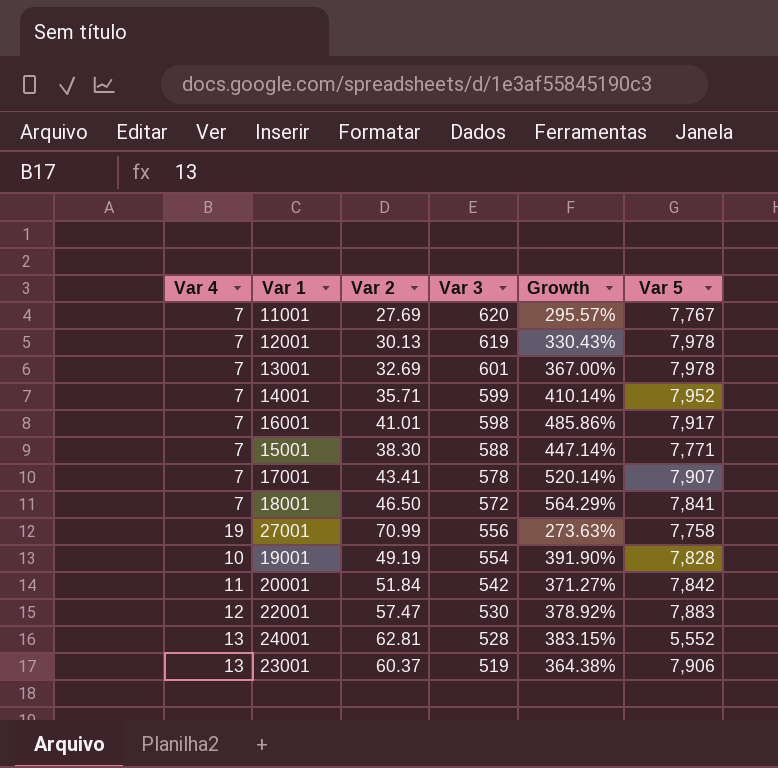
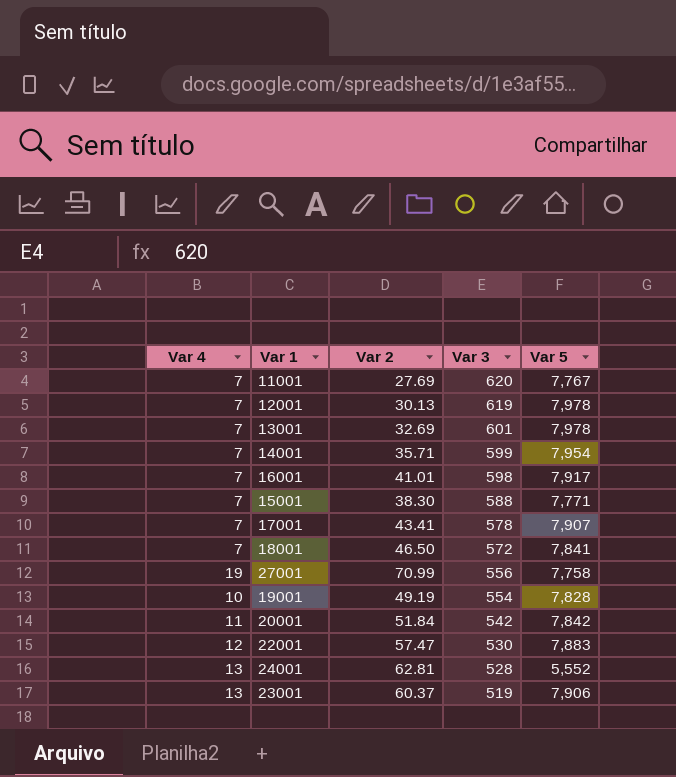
column Growth | formula: ([Var 2] - [Var 4]) / [Var 4] -> none
14001 | Var 5: 7,952 -> 7,954

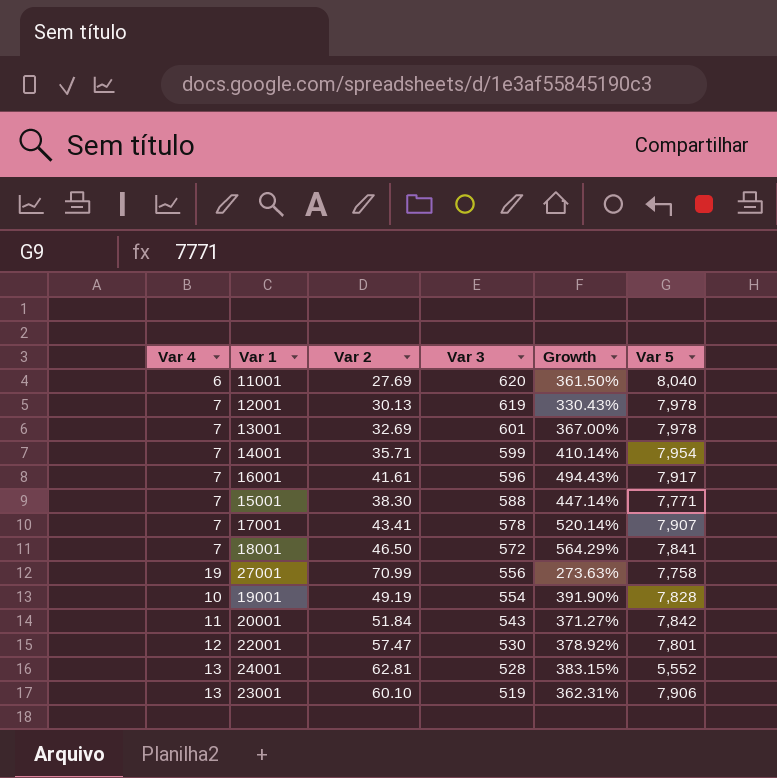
column Growth | formula: none -> ([Var 2] - [Var 4]) / [Var 4]
11001 | Var 4: 7 -> 6
11001 | Var 5: 7,767 -> 8,040
16001 | Var 2: 41.01 -> 41.61
16001 | Var 3: 598 -> 596
20001 | Var 3: 542 -> 543
22001 | Var 5: 7,883 -> 7,801
23001 | Var 2: 60.37 -> 60.10

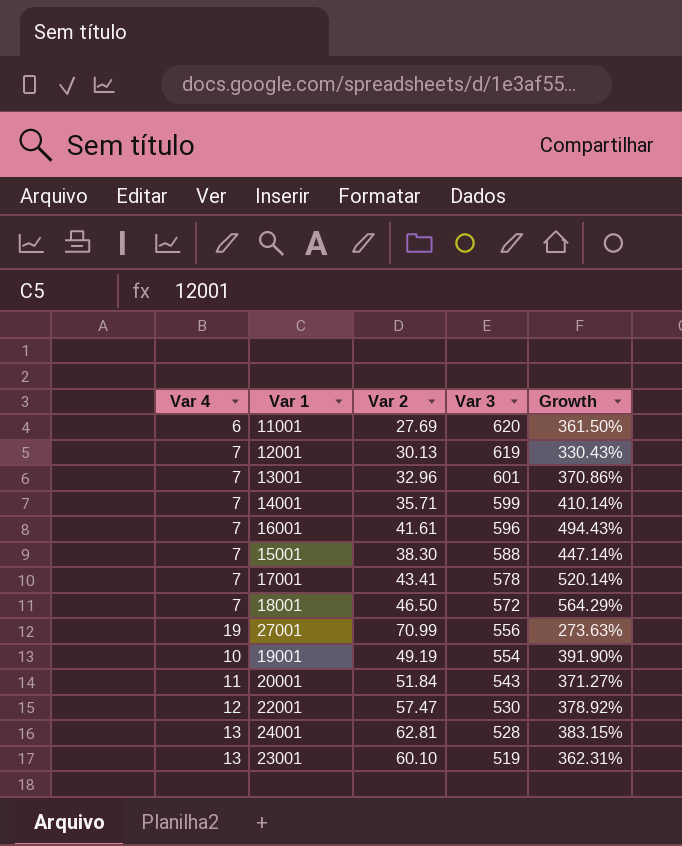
column Var 5 | position: 6 -> none
13001 | Var 2: 32.69 -> 32.96
13001 | Growth: 367.00% -> 370.86%

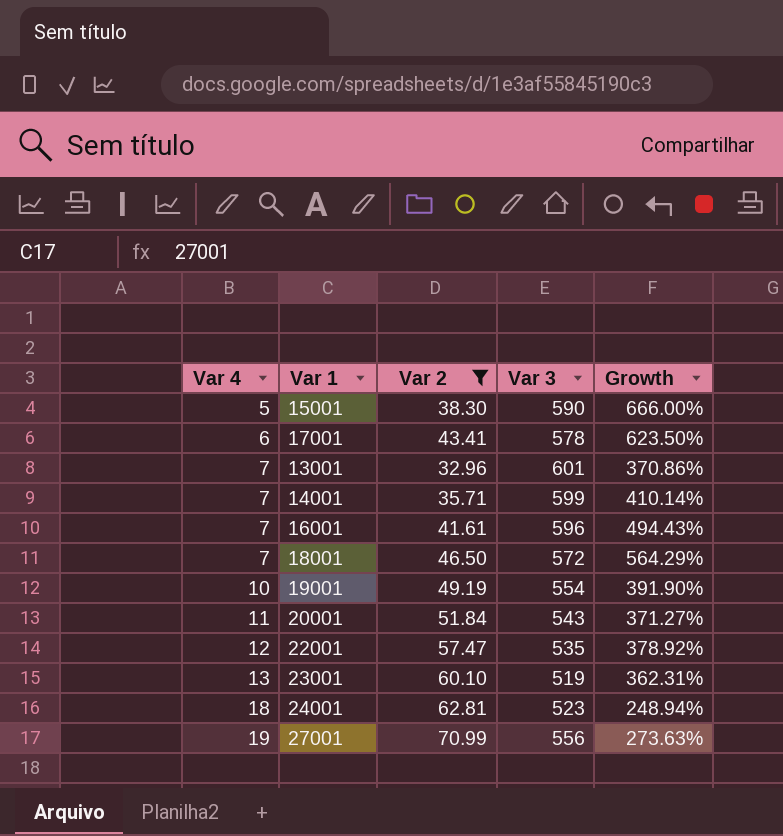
filter: none -> Var 2 >= 32.96
row order: Var 3 descending -> Var 4 ascending
15001 | Var 4: 7 -> 5
15001 | Var 3: 588 -> 590
15001 | Growth: 447.14% -> 666.00%
17001 | Var 4: 7 -> 6
17001 | Growth: 520.14% -> 623.50%
22001 | Var 3: 530 -> 535
24001 | Var 4: 13 -> 18
24001 | Var 3: 528 -> 523
24001 | Growth: 383.15% -> 248.94%

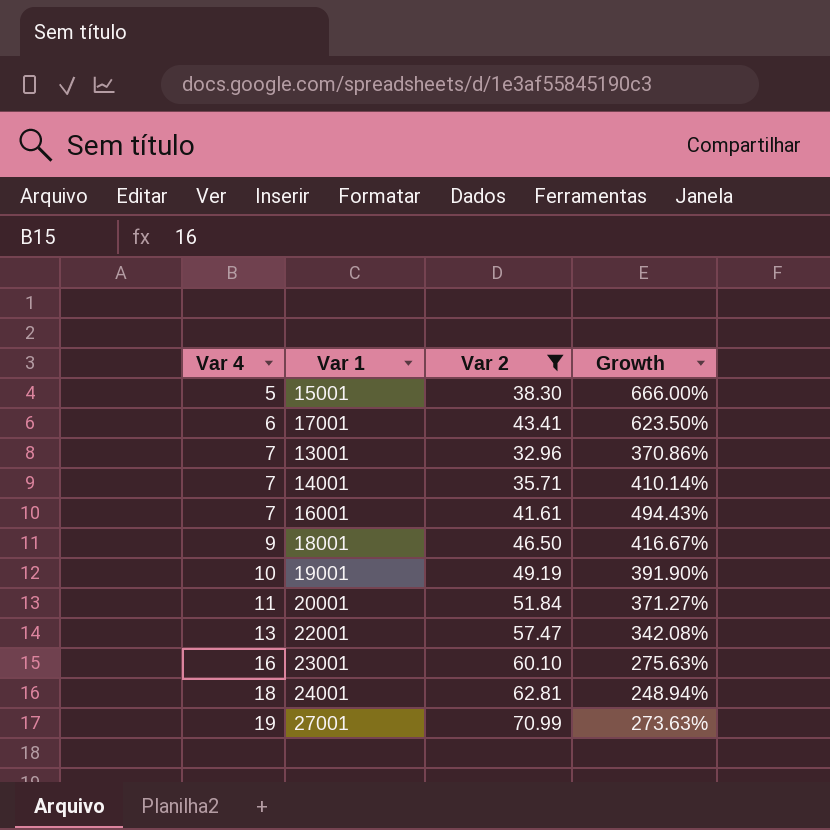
column Var 3 | position: 4 -> none
18001 | Var 4: 7 -> 9
18001 | Growth: 564.29% -> 416.67%
22001 | Var 4: 12 -> 13
22001 | Growth: 378.92% -> 342.08%
23001 | Var 4: 13 -> 16
23001 | Growth: 362.31% -> 275.63%

